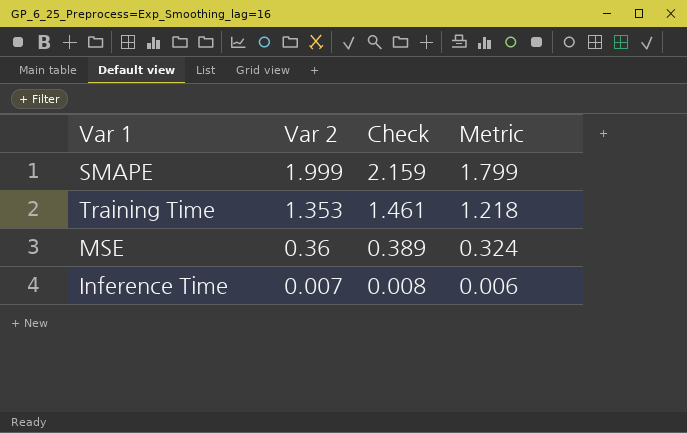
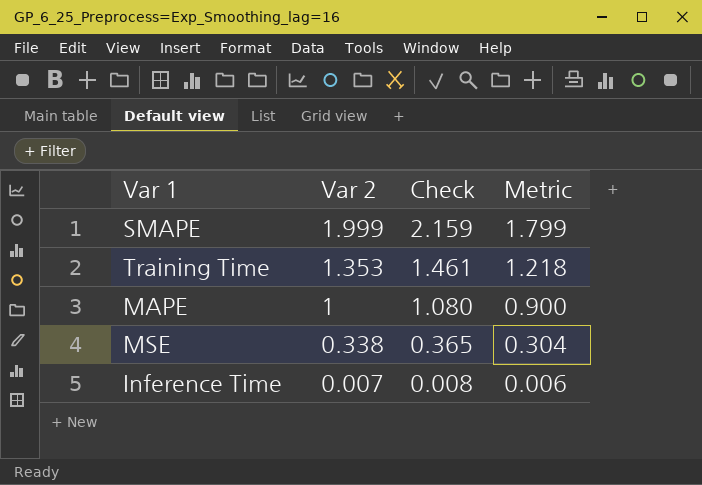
row MAPE: none -> 1 | 1.080 | 0.900
MSE | Var 2: 0.36 -> 0.338
MSE | Check: 0.389 -> 0.365
MSE | Metric: 0.324 -> 0.304

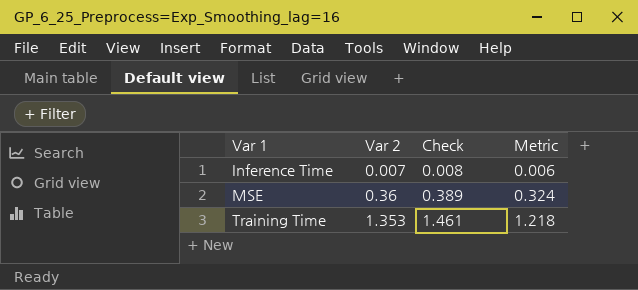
row order: Var 2 descending -> Var 1 ascending
row SMAPE: 1.999 | 2.159 | 1.799 -> none
row MAPE: 1 | 1.080 | 0.900 -> none
MSE | Var 2: 0.338 -> 0.36
MSE | Check: 0.365 -> 0.389
MSE | Metric: 0.304 -> 0.324

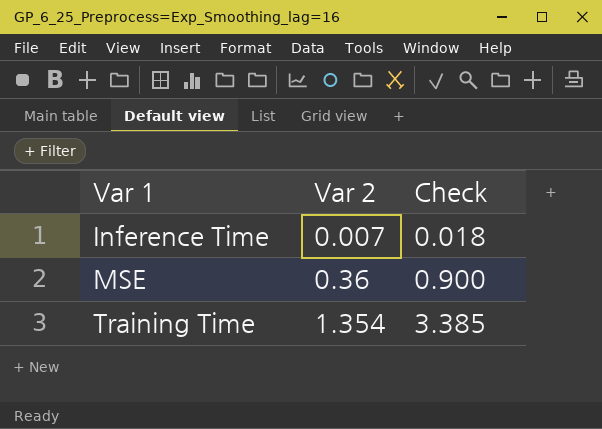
column Metric | formula: [Var 2] * 0.9 -> none
column Check | formula: [Var 2] * 1.08 -> [Var 2] * 2.5
Training Time | Var 2: 1.353 -> 1.354

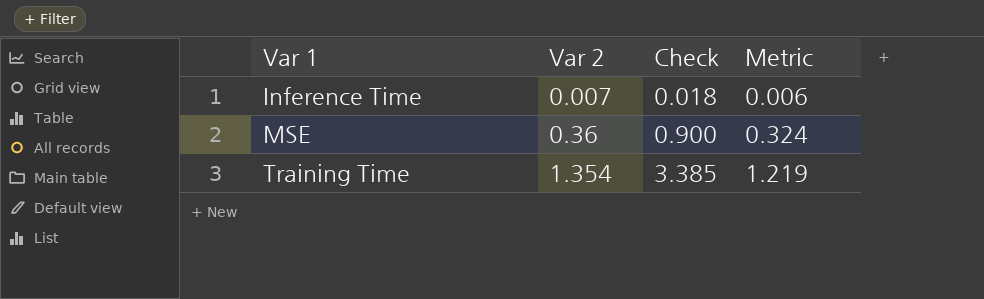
column Metric | formula: none -> [Var 2] * 0.9

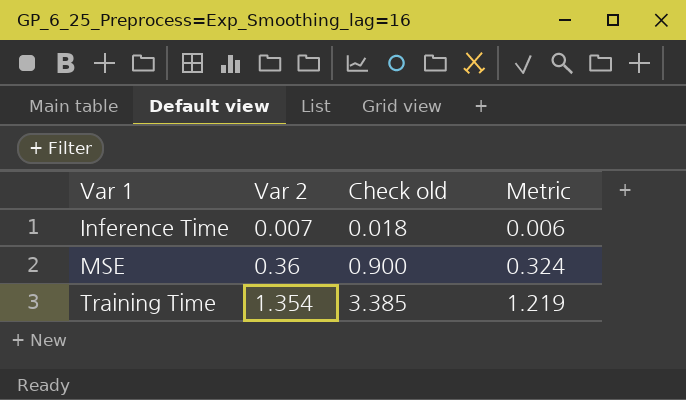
column name: Check -> Check old

